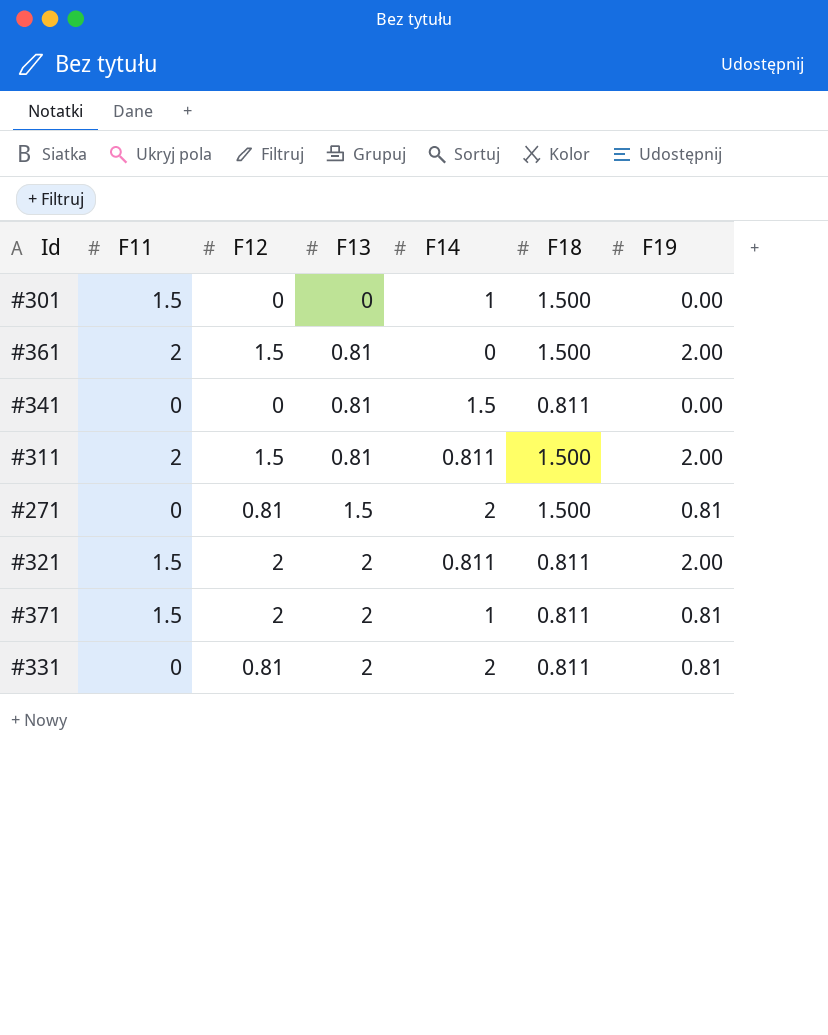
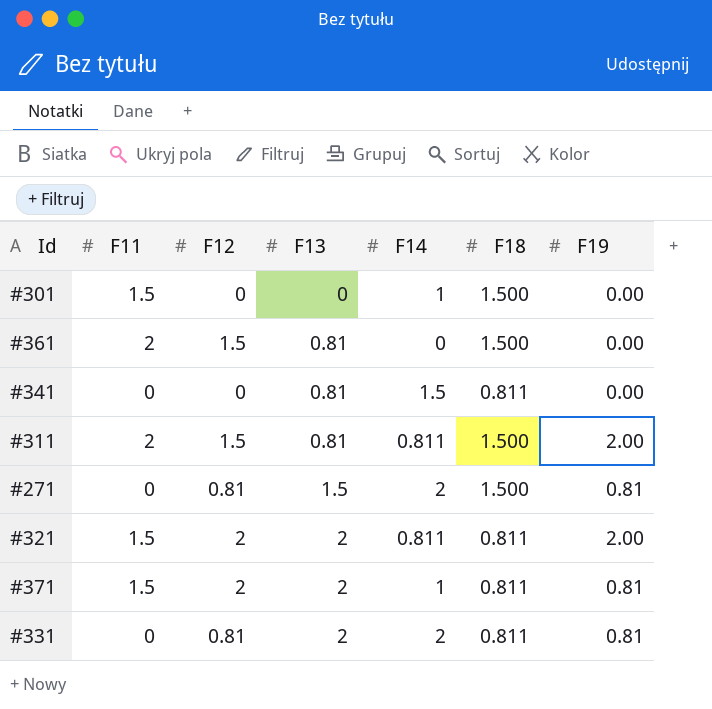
#361 | F19: 2.00 -> 0.00

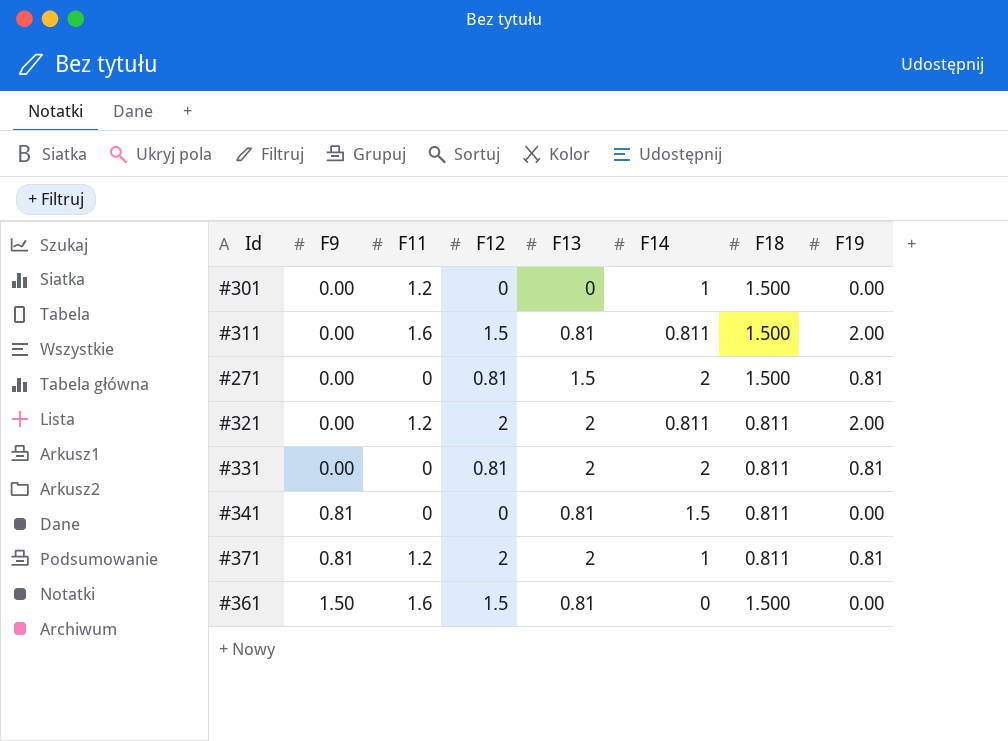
row order: F13 ascending -> F9 ascending
column F9 | position: none -> 2
#301 | F11: 1.5 -> 1.2
#311 | F11: 2 -> 1.6
#321 | F11: 1.5 -> 1.2
#371 | F11: 1.5 -> 1.2
#361 | F11: 2 -> 1.6

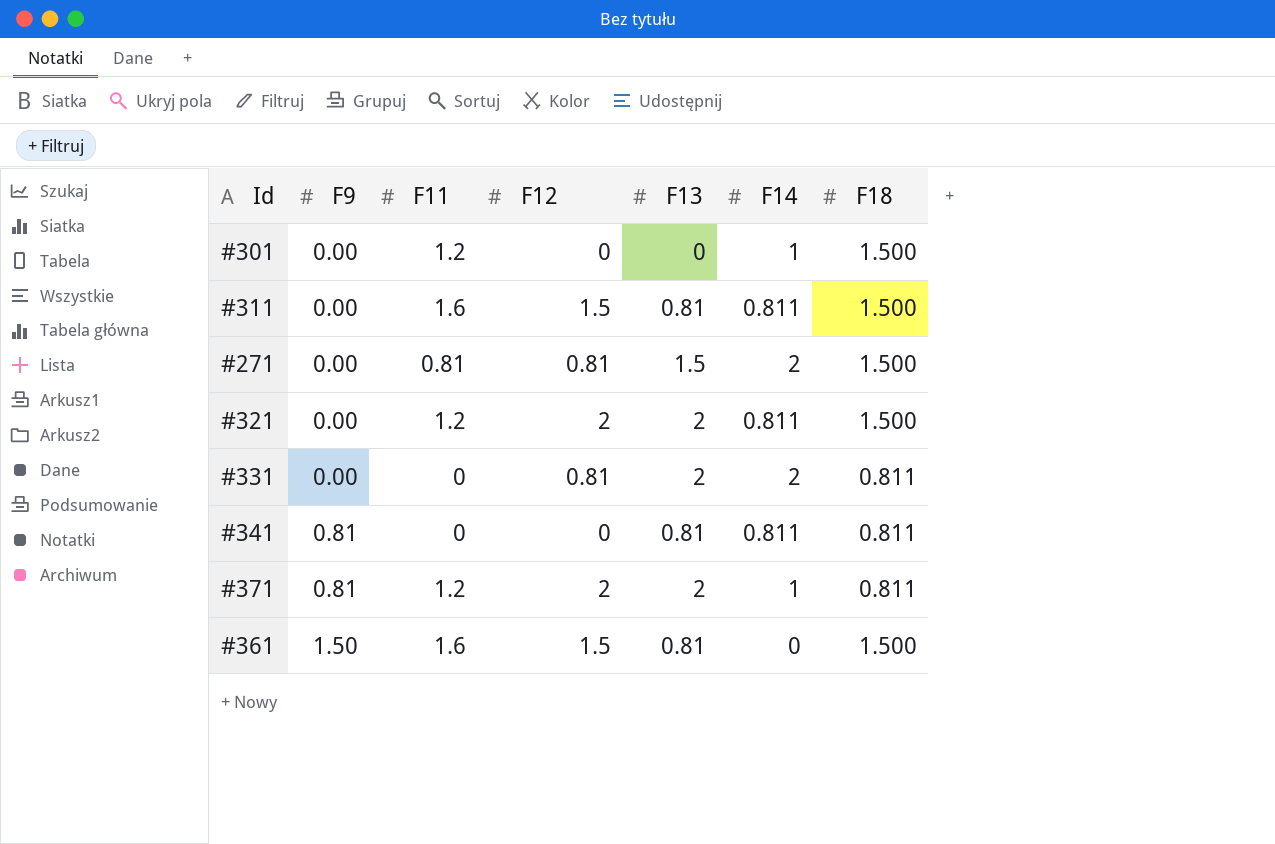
column F19 | position: 8 -> none
#271 | F11: 0 -> 0.81
#321 | F18: 0.811 -> 1.500
#341 | F14: 1.5 -> 0.811

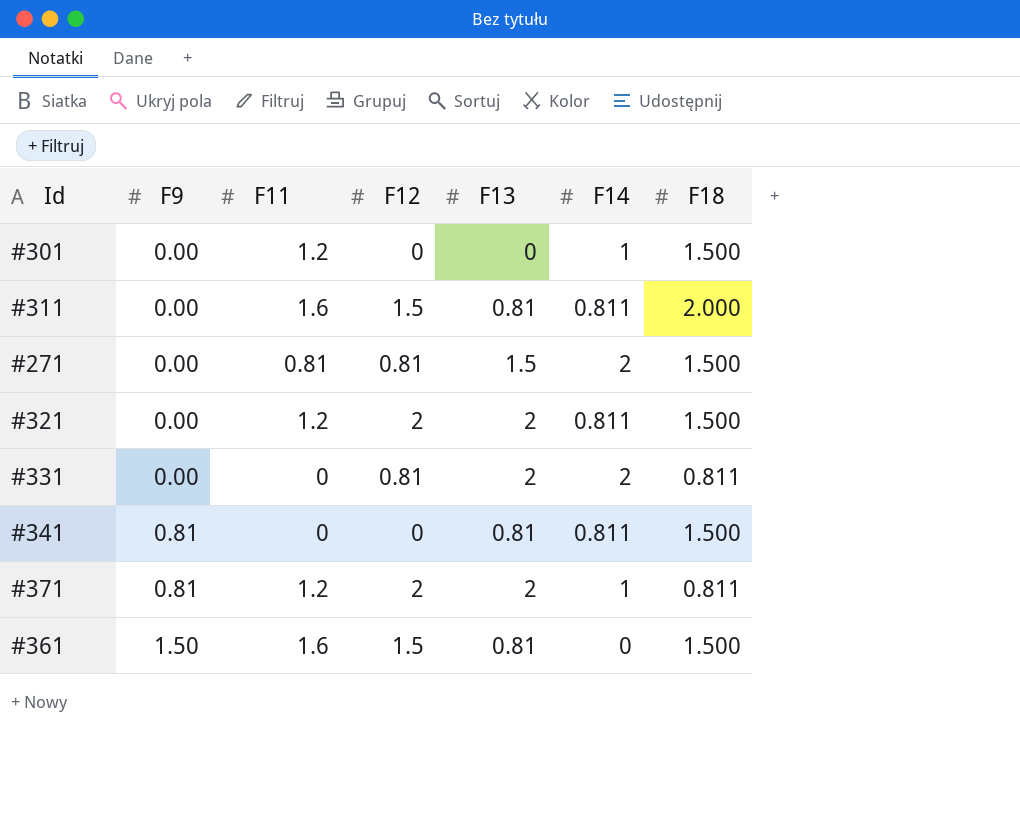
#311 | F18: 1.500 -> 2.000
#341 | F18: 0.811 -> 1.500

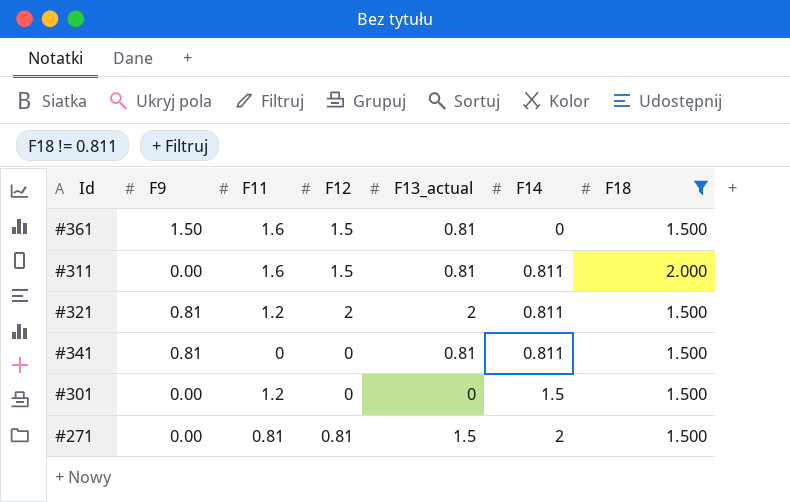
filter: none -> F18 != 0.811
row order: F9 ascending -> F14 ascending
column name: F13 -> F13_actual
#321 | F9: 0.00 -> 0.81
#301 | F14: 1 -> 1.5

